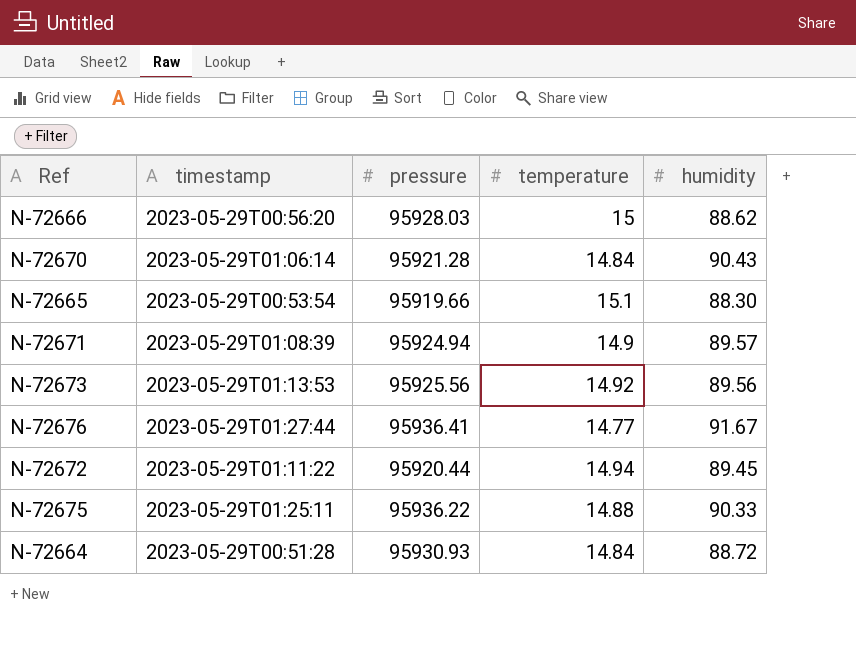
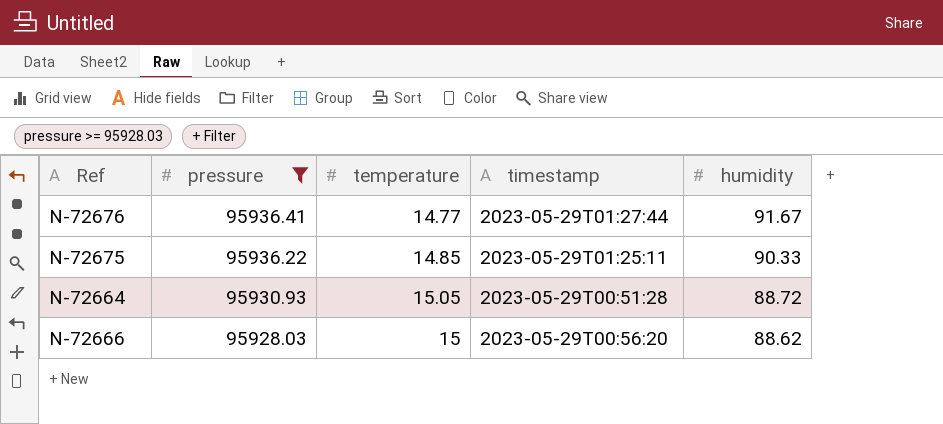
filter: none -> pressure >= 95928.03
row order: none -> pressure descending
column timestamp | position: 2 -> 4
N-72675 | temperature: 14.88 -> 14.85
N-72664 | temperature: 14.84 -> 15.05

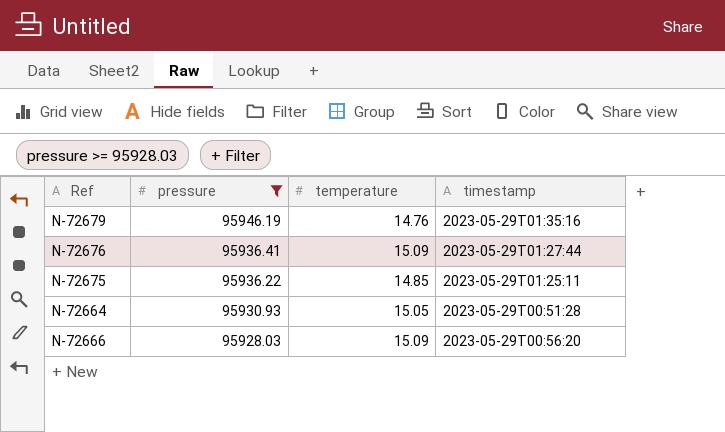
column humidity | position: 5 -> none
row N-72679: none -> 95946.19 | 14.76 | 2023-05-29T01:35:16
N-72676 | temperature: 14.77 -> 15.09
N-72666 | temperature: 15 -> 15.09

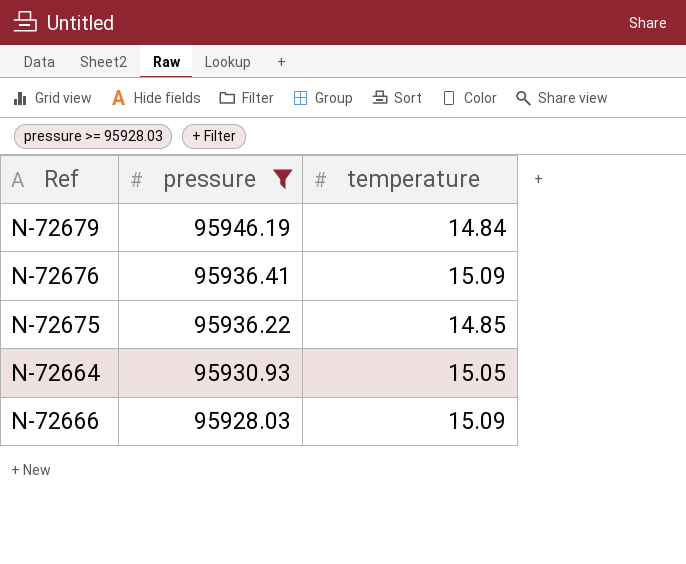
column timestamp | position: 4 -> none
N-72679 | temperature: 14.76 -> 14.84

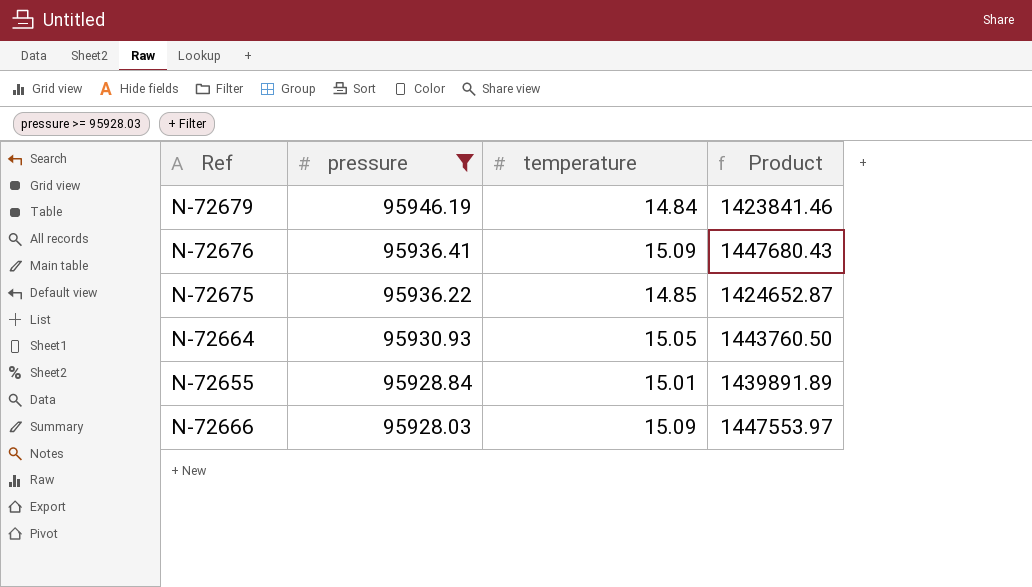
column Product | formula: none -> [pressure] * [temperature]
row N-72655: none -> 95928.84 | 15.01 | 1439891.89

